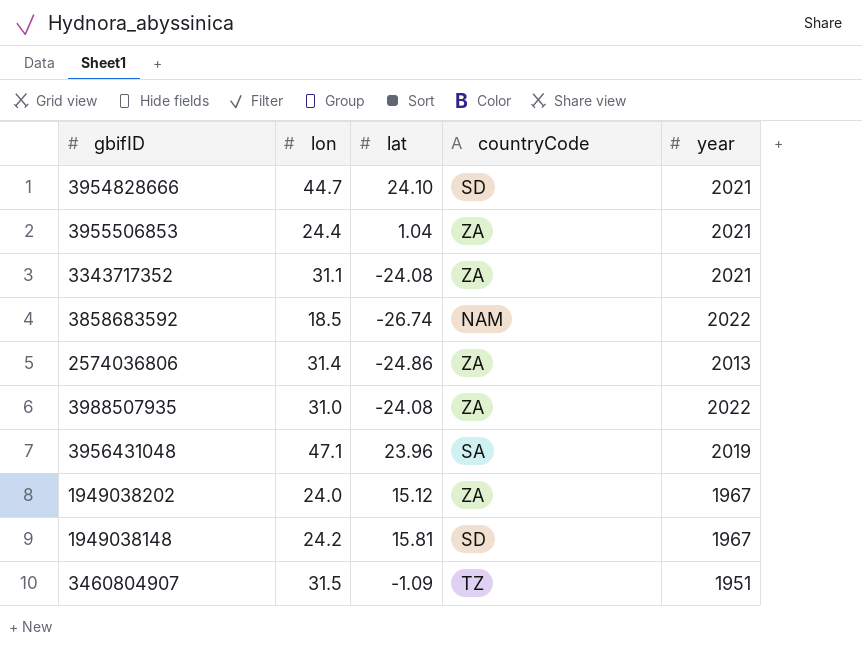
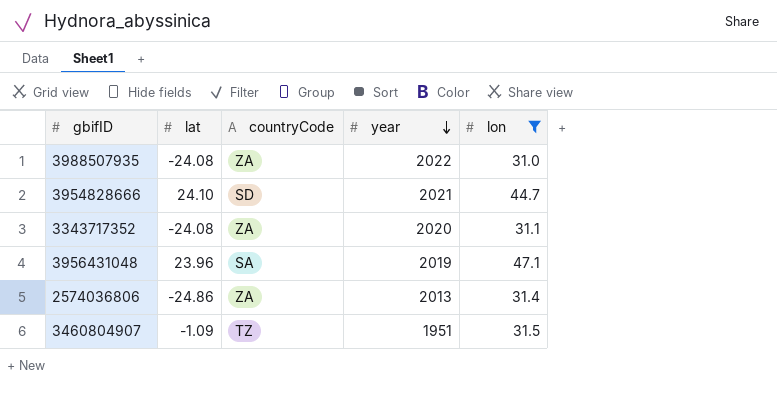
filter: none -> lon >= 31.0
row order: none -> year descending
column lon | position: 2 -> 5
3343717352 | year: 2021 -> 2020

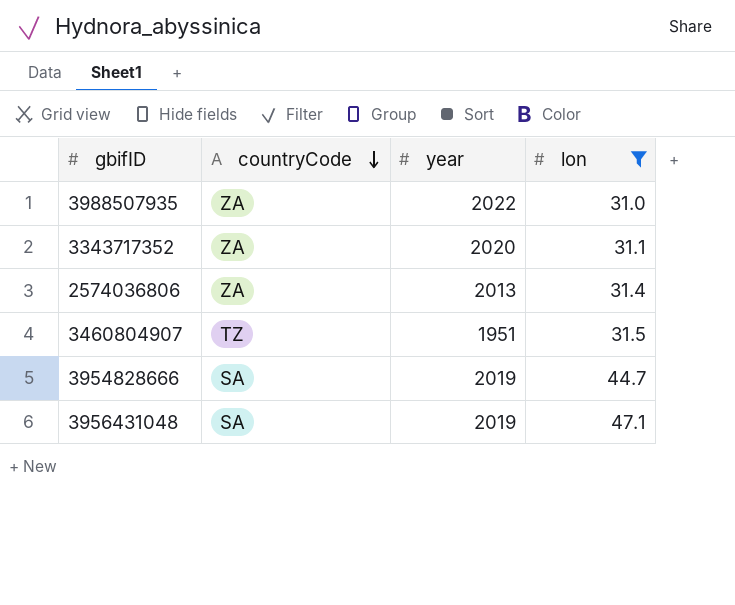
row order: year descending -> countryCode descending
column lat | position: 2 -> none
3954828666 | countryCode: SD -> SA
3954828666 | year: 2021 -> 2019

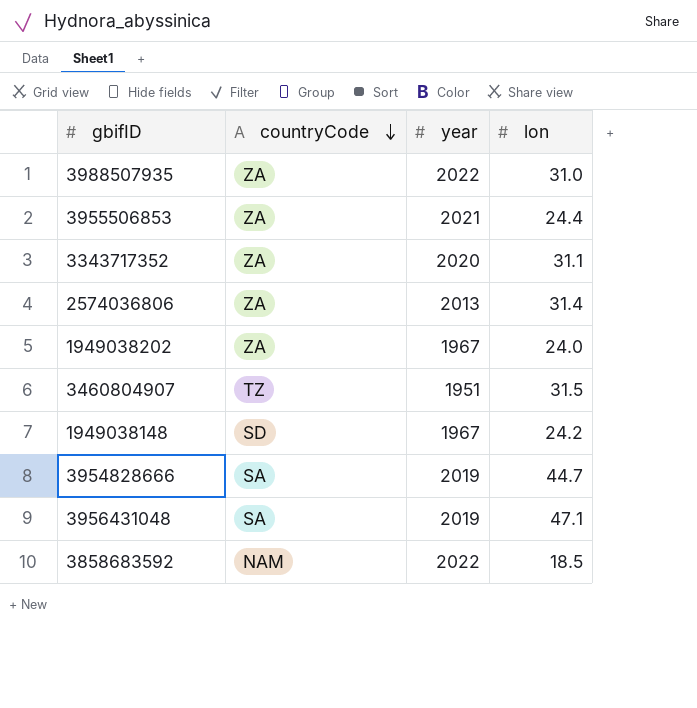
filter: lon >= 31.0 -> none

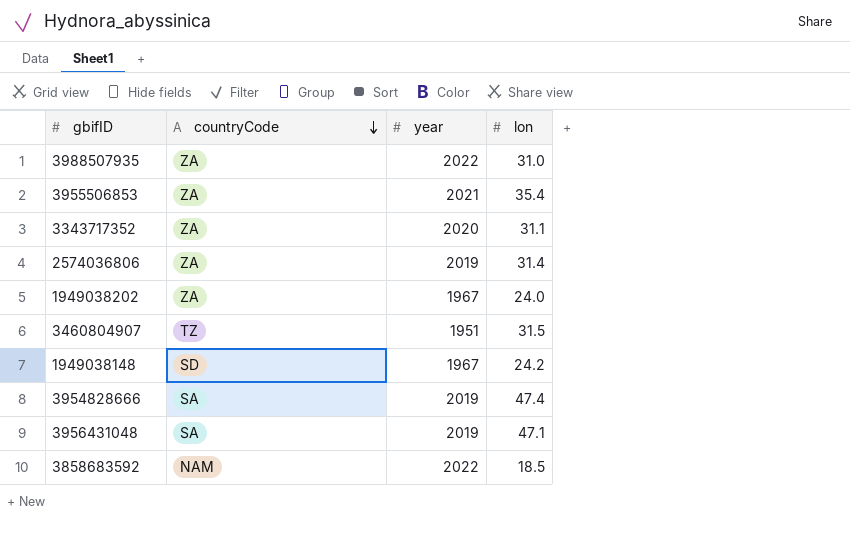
3955506853 | lon: 24.4 -> 35.4
2574036806 | year: 2013 -> 2019
3954828666 | lon: 44.7 -> 47.4

